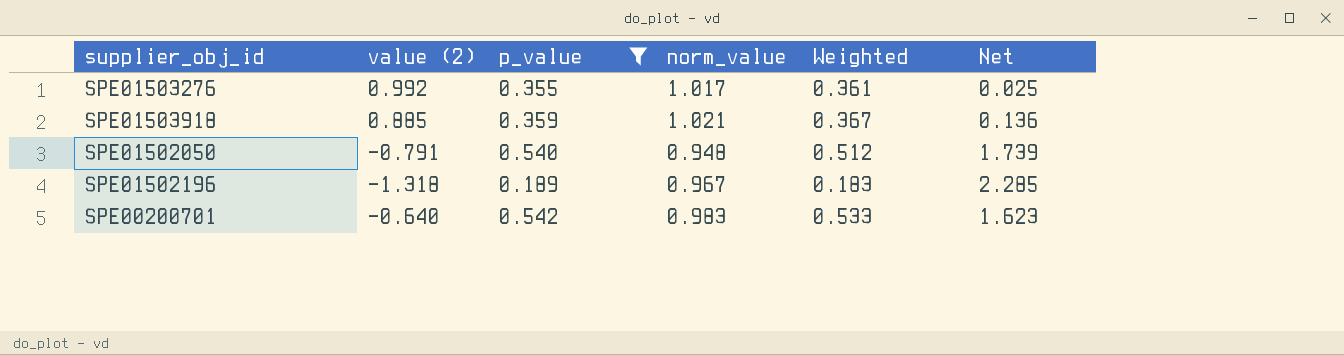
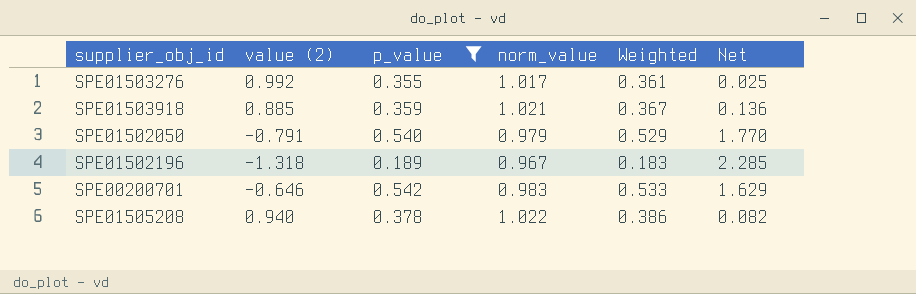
SPE01502050 | norm_value: 0.948 -> 0.979
SPE01502050 | Weighted: 0.512 -> 0.529
SPE01502050 | Net: 1.739 -> 1.770
SPE00200701 | value (2): -0.640 -> -0.646
SPE00200701 | Net: 1.623 -> 1.629
row SPE01505208: none -> 0.940 | 0.378 | 1.022 | 0.386 | 0.082

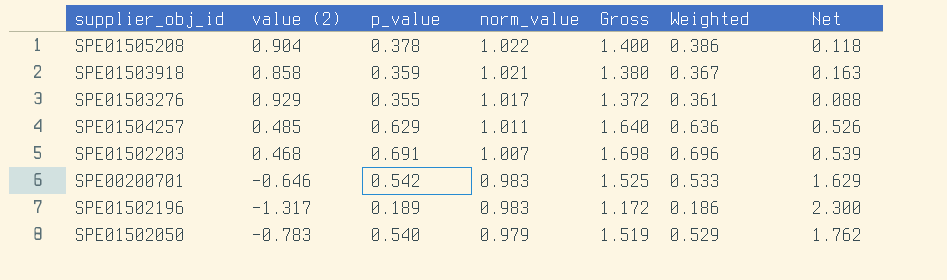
filter: p_value <= 0.542 -> none
row order: none -> norm_value descending
column Gross | formula: none -> [p_value] + [norm_value]
SPE01505208 | value (2): 0.940 -> 0.904
SPE01505208 | Net: 0.082 -> 0.118
SPE01503918 | value (2): 0.885 -> 0.858
SPE01503918 | Net: 0.136 -> 0.163
SPE01503276 | value (2): 0.992 -> 0.929
SPE01503276 | Net: 0.025 -> 0.088
SPE01502196 | value (2): -1.318 -> -1.317
SPE01502196 | norm_value: 0.967 -> 0.983
SPE01502196 | Weighted: 0.183 -> 0.186
SPE01502196 | Net: 2.285 -> 2.300
SPE01502050 | value (2): -0.791 -> -0.783
SPE01502050 | Net: 1.770 -> 1.762

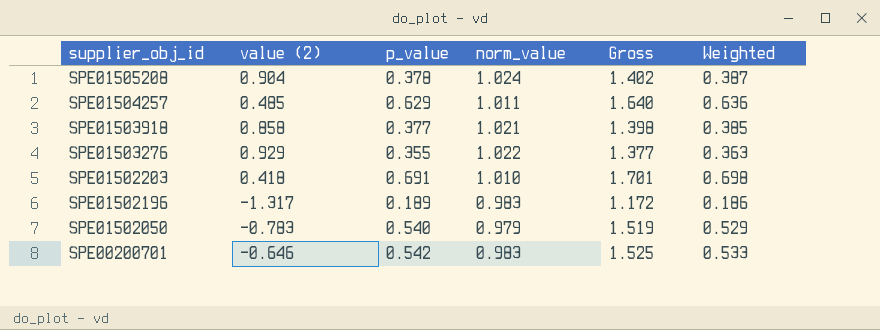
row order: norm_value descending -> supplier_obj_id descending
column Net | formula: [norm_value] - [value (2)] -> none
SPE01505208 | norm_value: 1.022 -> 1.024
SPE01505208 | Gross: 1.400 -> 1.402
SPE01505208 | Weighted: 0.386 -> 0.387
SPE01503918 | p_value: 0.359 -> 0.377
SPE01503918 | Gross: 1.380 -> 1.398
SPE01503918 | Weighted: 0.367 -> 0.385
SPE01503276 | norm_value: 1.017 -> 1.022
SPE01503276 | Gross: 1.372 -> 1.377
SPE01503276 | Weighted: 0.361 -> 0.363
SPE01502203 | value (2): 0.468 -> 0.418
SPE01502203 | norm_value: 1.007 -> 1.010
SPE01502203 | Gross: 1.698 -> 1.701
SPE01502203 | Weighted: 0.696 -> 0.698

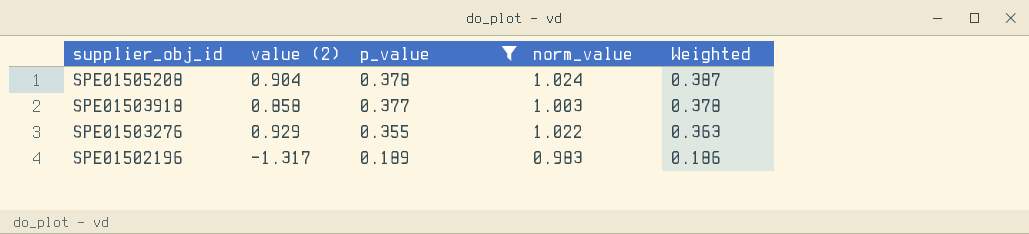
filter: none -> p_value <= 0.378
column Gross | formula: [p_value] + [norm_value] -> none
SPE01503918 | norm_value: 1.021 -> 1.003
SPE01503918 | Weighted: 0.385 -> 0.378

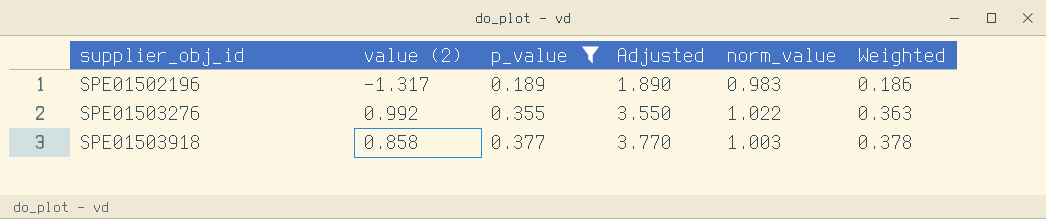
row order: supplier_obj_id descending -> supplier_obj_id ascending
column Adjusted | formula: none -> [p_value] * 10
row SPE01505208: 0.904 | 0.378 | 1.024 | 0.387 -> none
SPE01503276 | value (2): 0.929 -> 0.992

